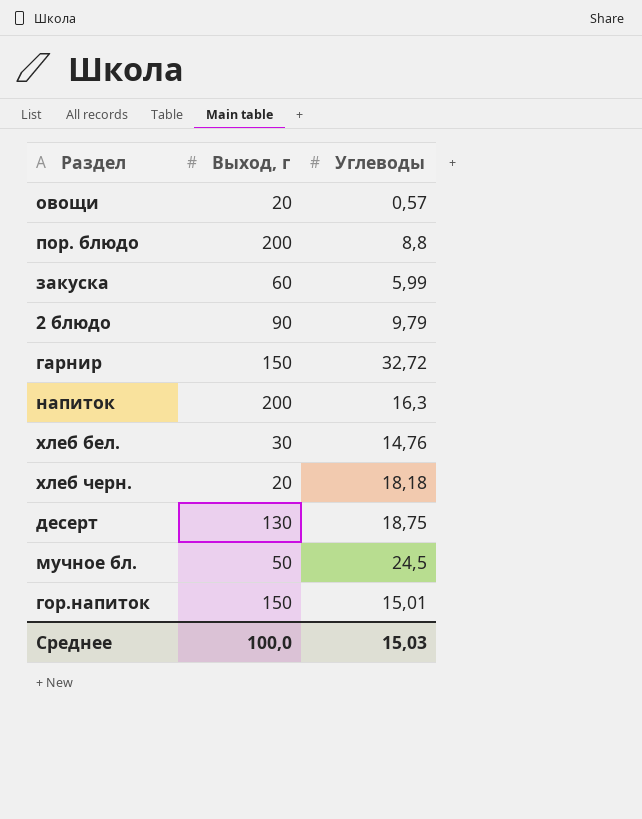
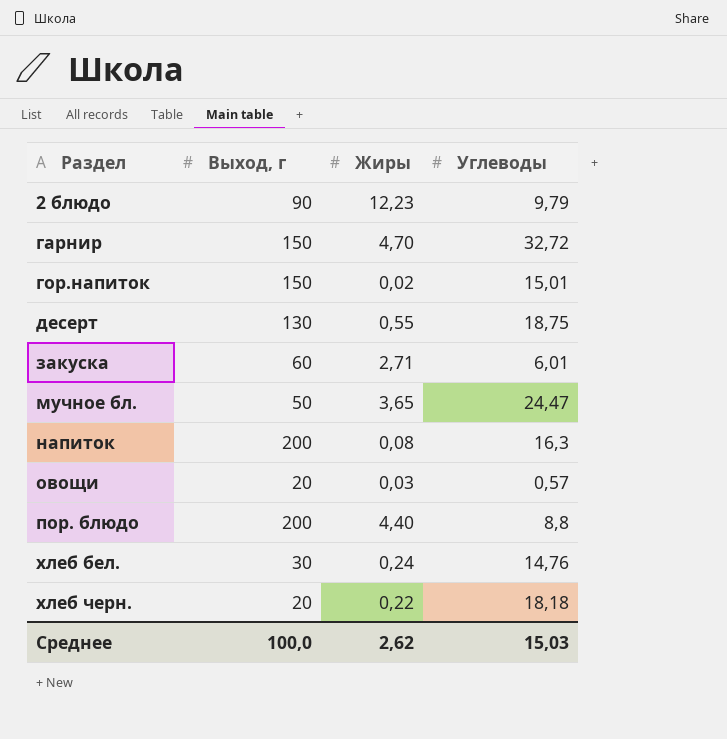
row order: none -> Раздел ascending
column Жиры | position: none -> 3
закуска | Углеводы: 5,99 -> 6,01
мучное бл. | Углеводы: 24,5 -> 24,47

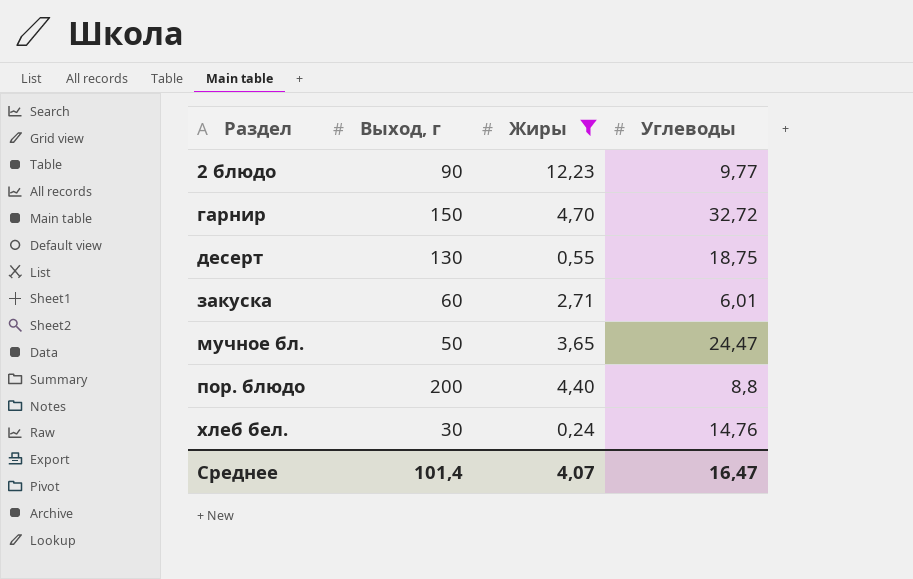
filter: none -> Жиры >= 0,24
2 блюдо | Углеводы: 9,79 -> 9,77
Среднее | Выход, г: 100,0 -> 101,4
Среднее | Жиры: 2,62 -> 4,07
Среднее | Углеводы: 15,03 -> 16,47

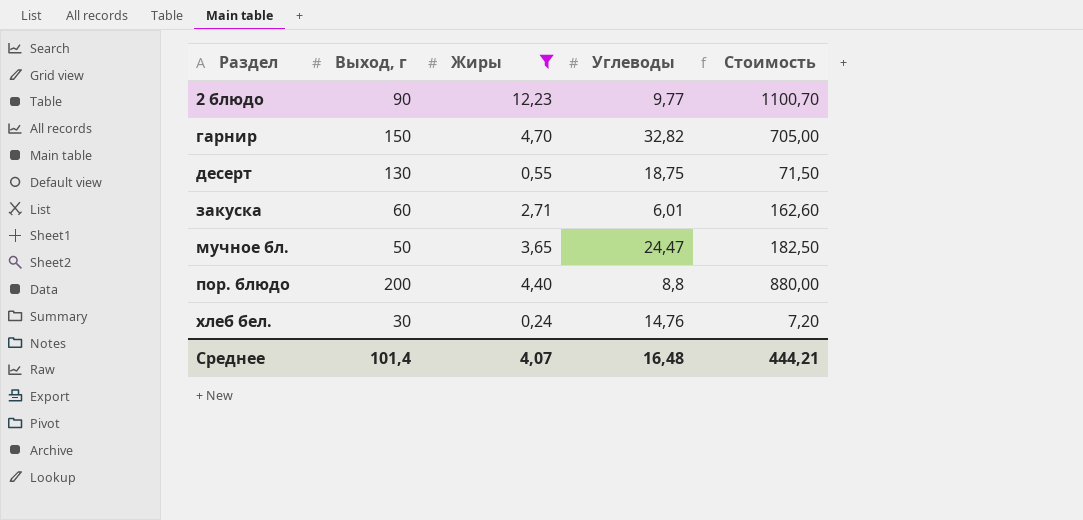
column Стоимость | formula: none -> [Выход, г] * [Жиры]
гарнир | Углеводы: 32,72 -> 32,82
Среднее | Углеводы: 16,47 -> 16,48

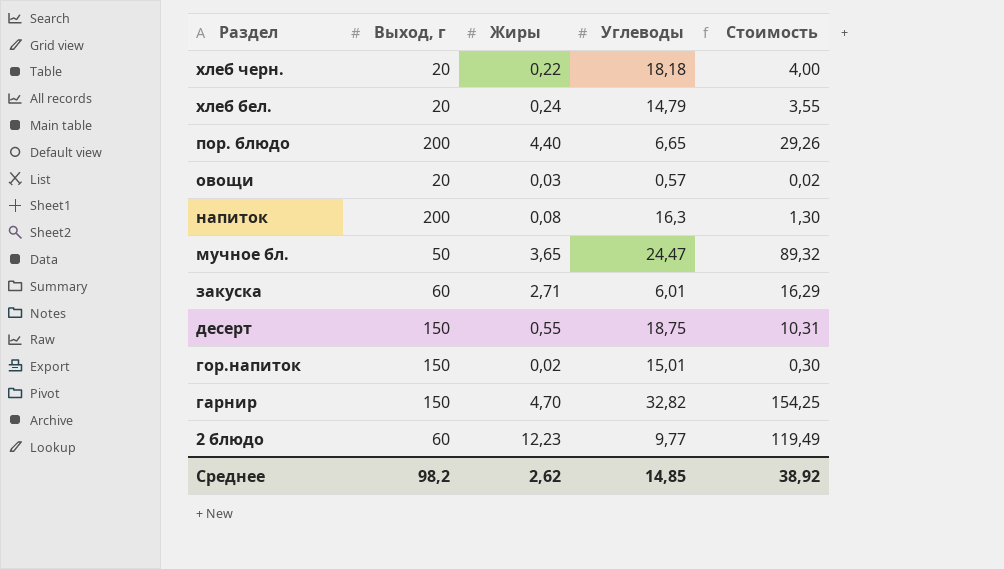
filter: Жиры >= 0,24 -> none
row order: Раздел ascending -> Раздел descending
column Стоимость | formula: [Выход, г] * [Жиры] -> [Жиры] * [Углеводы]
хлеб бел. | Выход, г: 30 -> 20
хлеб бел. | Углеводы: 14,76 -> 14,79
пор. блюдо | Углеводы: 8,8 -> 6,65
десерт | Выход, г: 130 -> 150
2 блюдо | Выход, г: 90 -> 60
Среднее | Выход, г: 101,4 -> 98,2
Среднее | Жиры: 4,07 -> 2,62
Среднее | Углеводы: 16,48 -> 14,85
Среднее | Стоимость: 444,21 -> 38,92

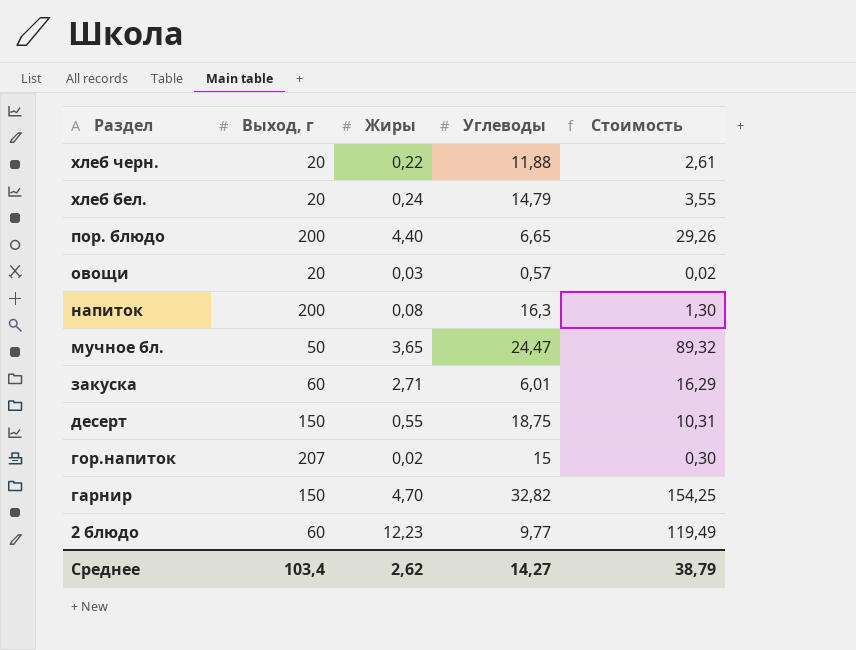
хлеб черн. | Углеводы: 18,18 -> 11,88
хлеб черн. | Стоимость: 4,00 -> 2,61
гор.напиток | Выход, г: 150 -> 207
гор.напиток | Углеводы: 15,01 -> 15
Среднее | Выход, г: 98,2 -> 103,4
Среднее | Углеводы: 14,85 -> 14,27
Среднее | Стоимость: 38,92 -> 38,79

